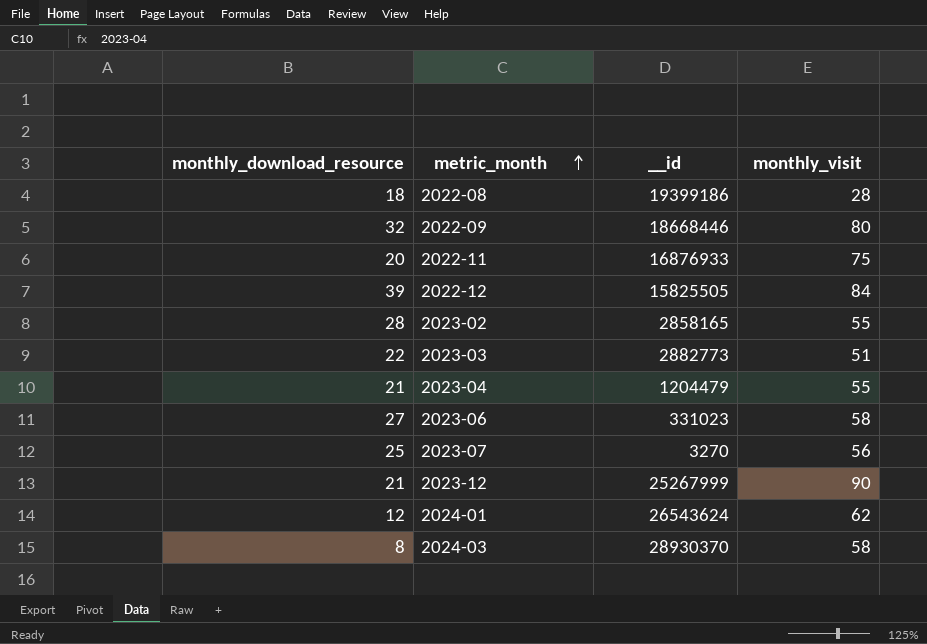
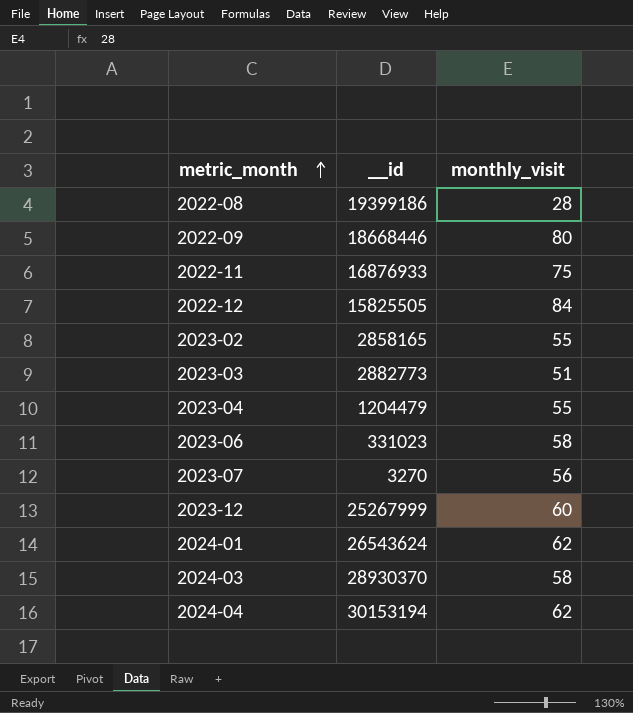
column monthly_download_resource | position: 1 -> none
2023-12 | monthly_visit: 90 -> 60
row 2024-04: none -> 30153194 | 62

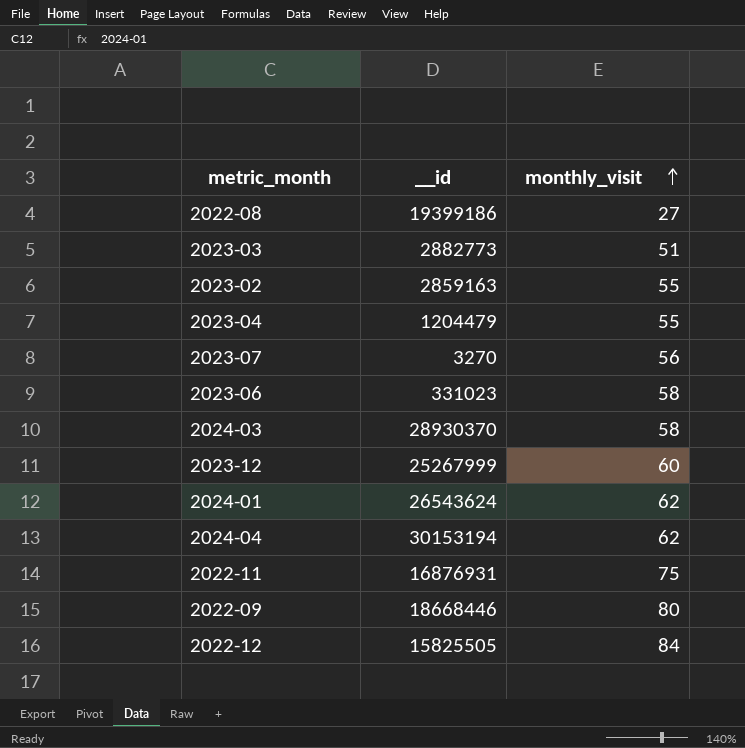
row order: metric_month ascending -> monthly_visit ascending
2022-08 | monthly_visit: 28 -> 27
2023-02 | __id: 2858165 -> 2859163
2022-11 | __id: 16876933 -> 16876931

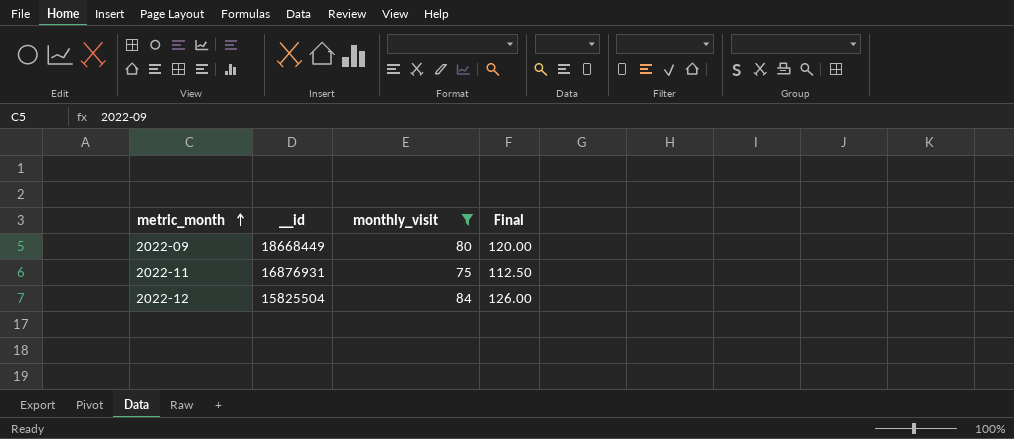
filter: none -> monthly_visit >= 75
row order: monthly_visit ascending -> metric_month ascending
column Final | formula: none -> [monthly_visit] * 1.5
2022-09 | __id: 18668446 -> 18668449
2022-12 | __id: 15825505 -> 15825504

